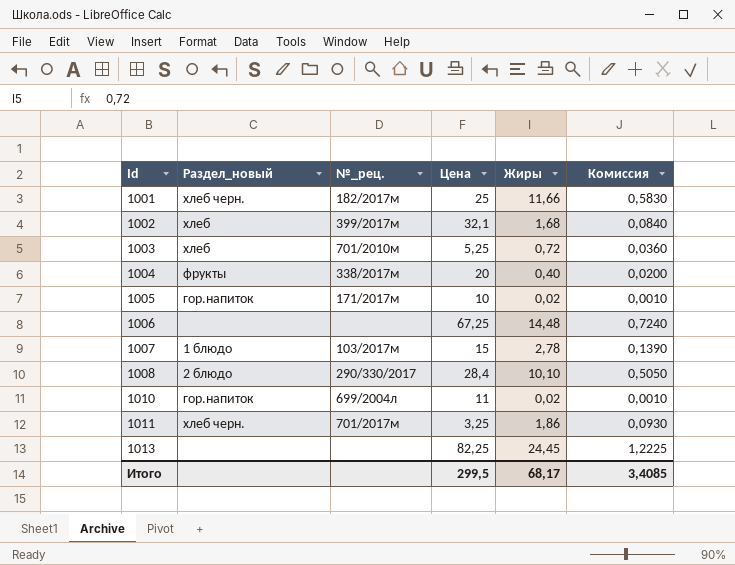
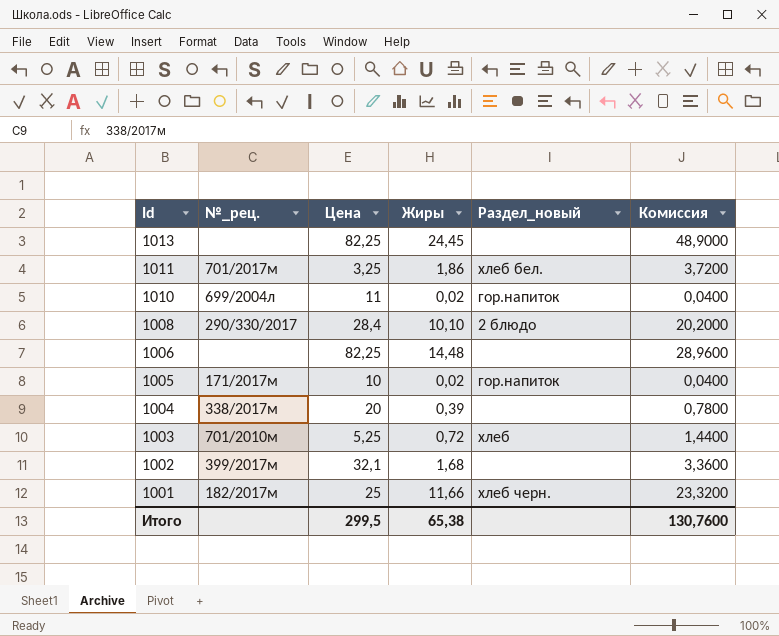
row order: Id ascending -> Id descending
column Раздел_новый | position: 2 -> 5
column Комиссия | formula: [Жиры] * 0,05 -> [Жиры] * 2
row 1007: 1 блюдо | 103/2017м | 15 | 2,78 | 0,1390 -> none
1011 | Раздел_новый: хлеб черн. -> хлеб бел.
1006 | Цена: 67,25 -> 82,25
1004 | Жиры: 0,40 -> 0,39
1004 | Раздел_новый: фрукты -> none
1002 | Раздел_новый: хлеб -> none
Итого | Жиры: 68,17 -> 65,38
Итого | Комиссия: 3,4085 -> 130,7600

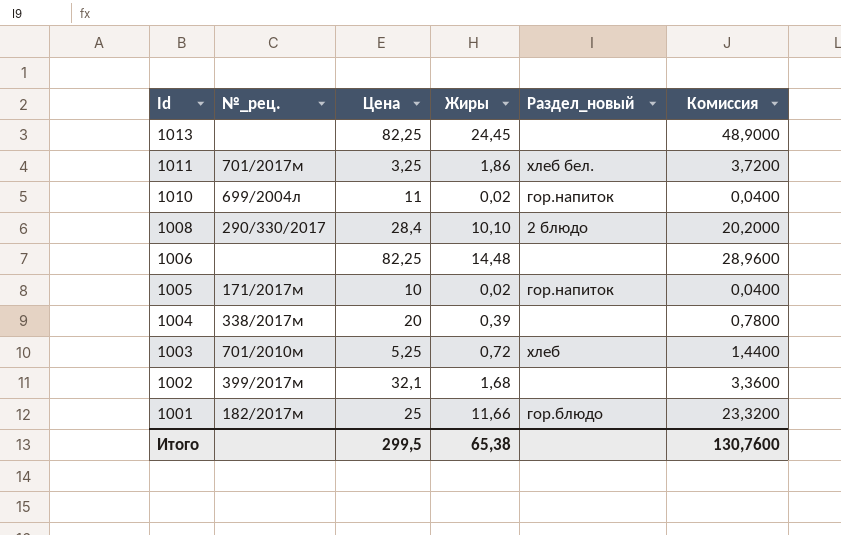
1001 | Раздел_новый: хлеб черн. -> гор.блюдо

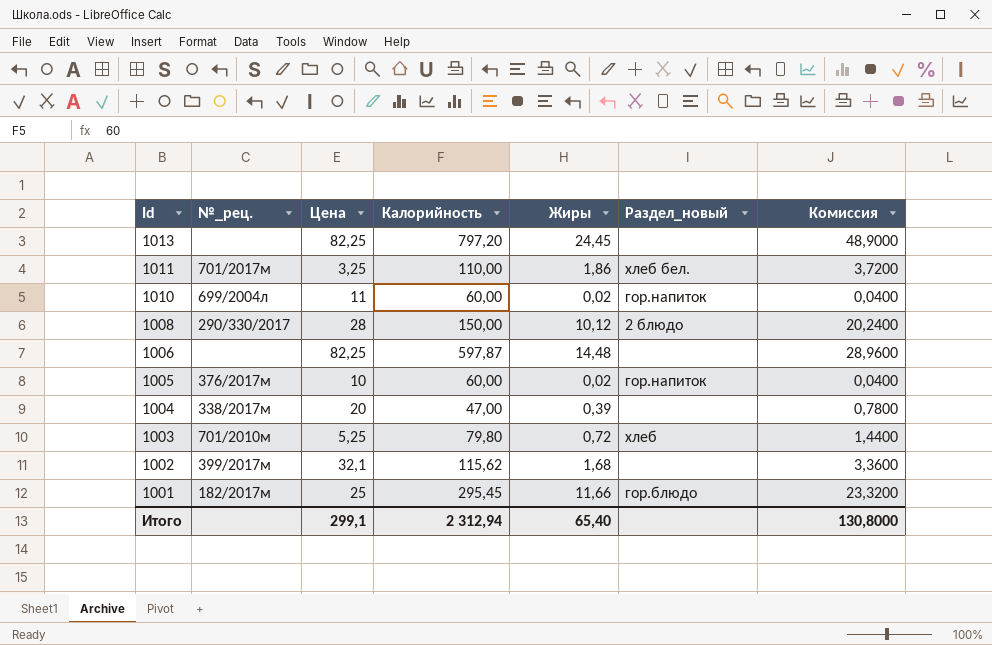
column Калорийность | position: none -> 4
1008 | Цена: 28,4 -> 28
1008 | Жиры: 10,10 -> 10,12
1008 | Комиссия: 20,2000 -> 20,2400
1005 | №_рец.: 171/2017м -> 376/2017м
Итого | Цена: 299,5 -> 299,1
Итого | Жиры: 65,38 -> 65,40
Итого | Комиссия: 130,7600 -> 130,8000

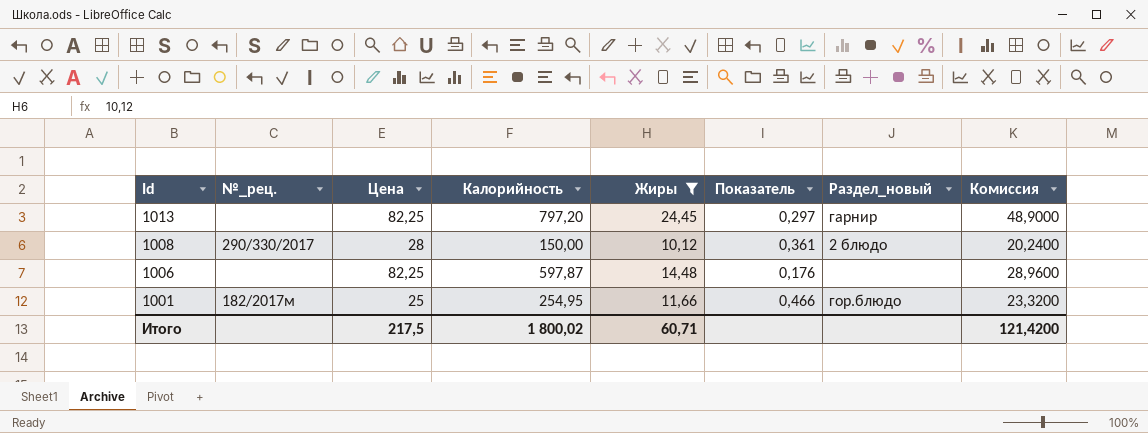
filter: none -> Жиры >= 10,12
column Показатель | formula: none -> [Жиры] / [Цена]
1013 | Раздел_новый: none -> гарнир
1001 | Калорийность: 295,45 -> 254,95
Итого | Цена: 299,1 -> 217,5
Итого | Калорийность: 2 312,94 -> 1 800,02
Итого | Жиры: 65,40 -> 60,71
Итого | Комиссия: 130,8000 -> 121,4200

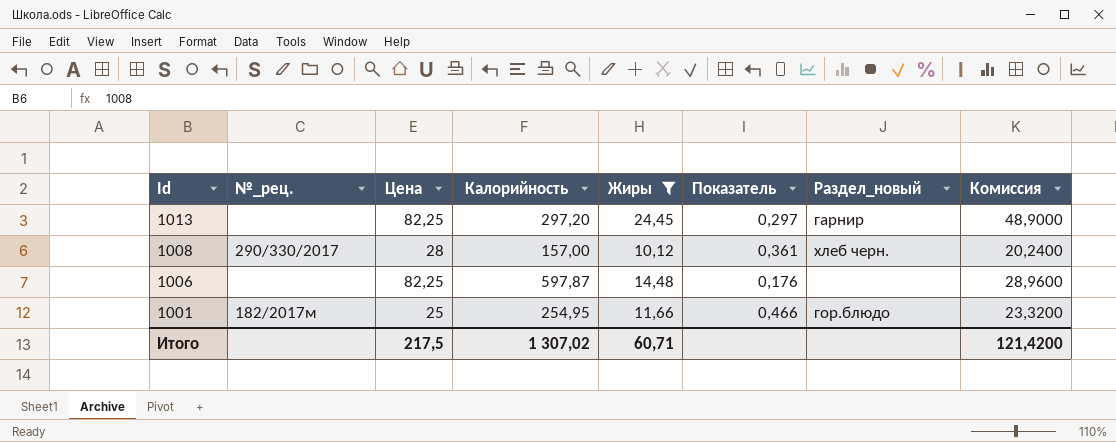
1013 | Калорийность: 797,20 -> 297,20
1008 | Калорийность: 150,00 -> 157,00
1008 | Раздел_новый: 2 блюдо -> хлеб черн.
Итого | Калорийность: 1 800,02 -> 1 307,02

